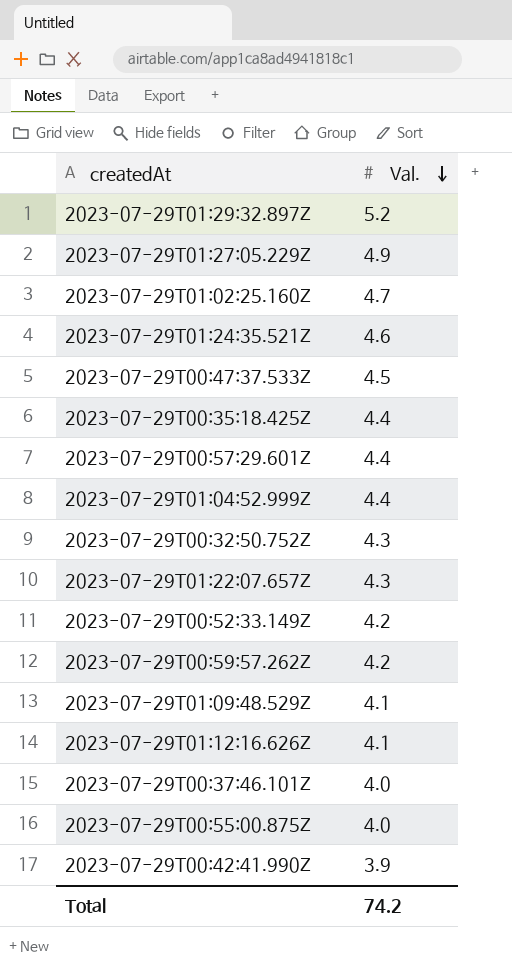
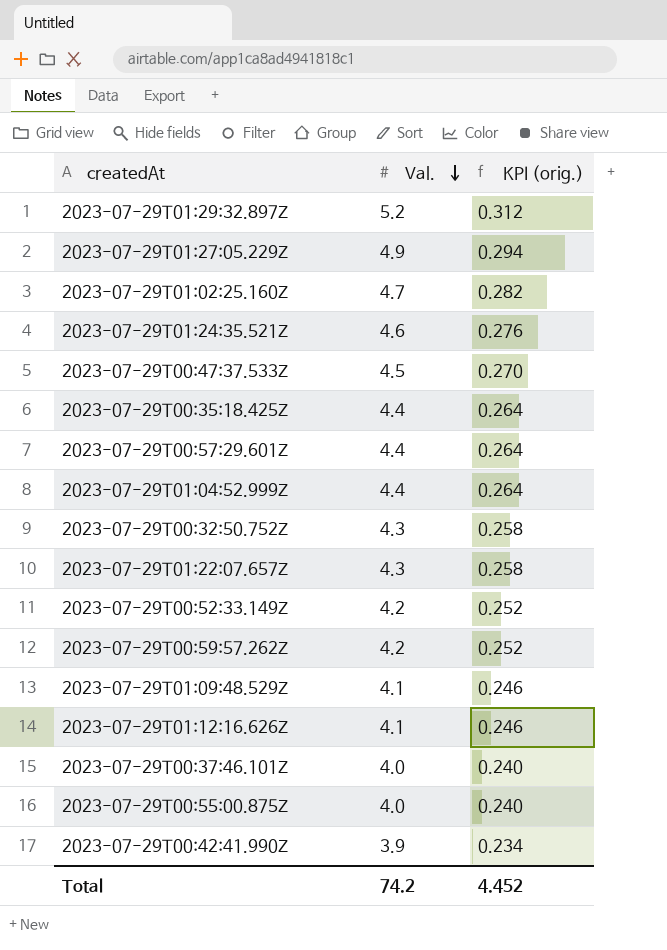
column KPI (orig.) | formula: none -> [Val.] * 0.06

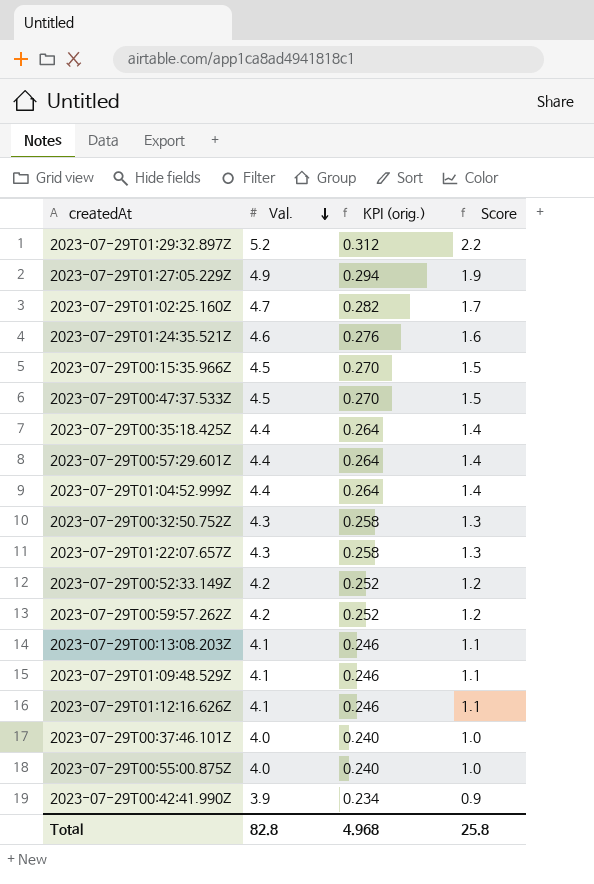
column Score | formula: none -> [Val.] - 3
row 2023-07-29T00:15:35.966Z: none -> 4.5 | 0.270 | 1.5
row 2023-07-29T00:13:08.203Z: none -> 4.1 | 0.246 | 1.1
Total | Val.: 74.2 -> 82.8
Total | KPI (orig.): 4.452 -> 4.968

